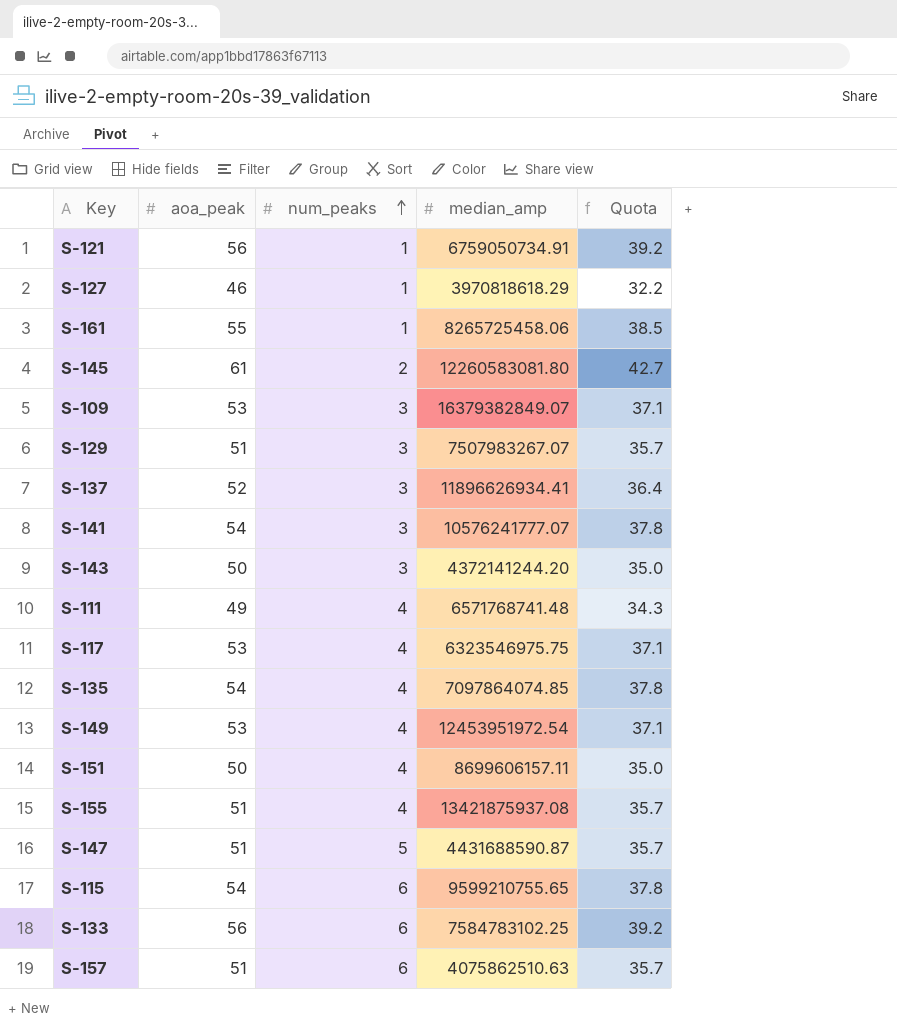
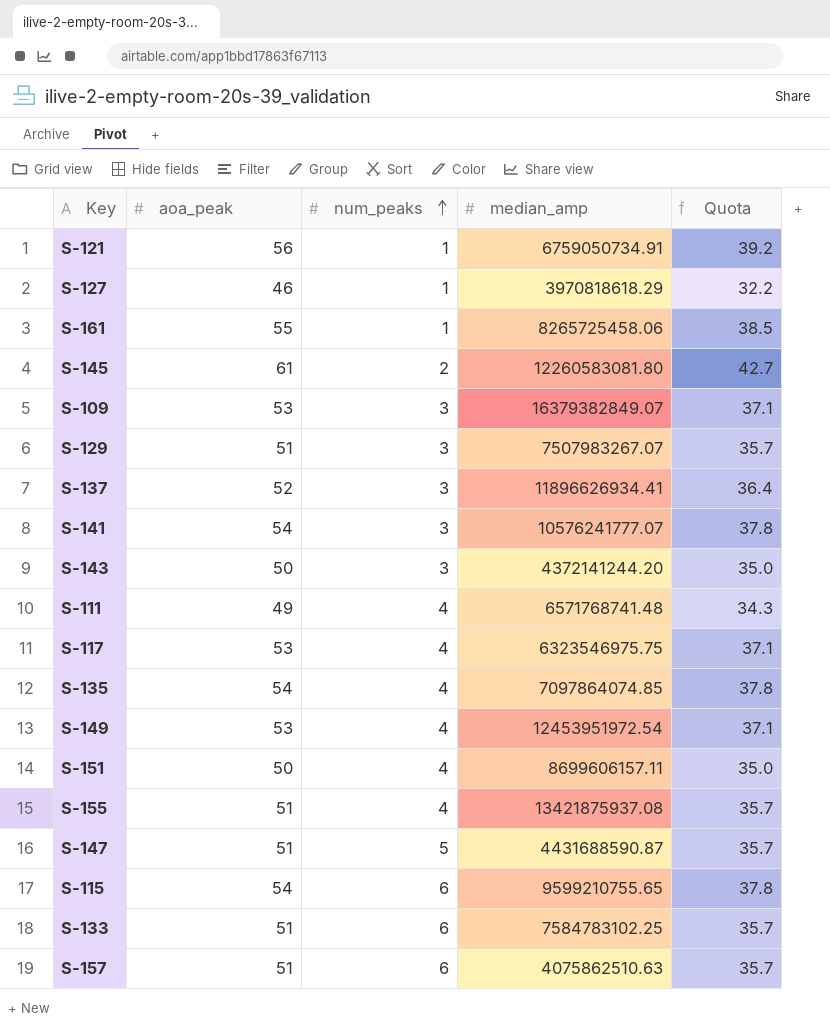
S-133 | aoa_peak: 56 -> 51
S-133 | Quota: 39.2 -> 35.7

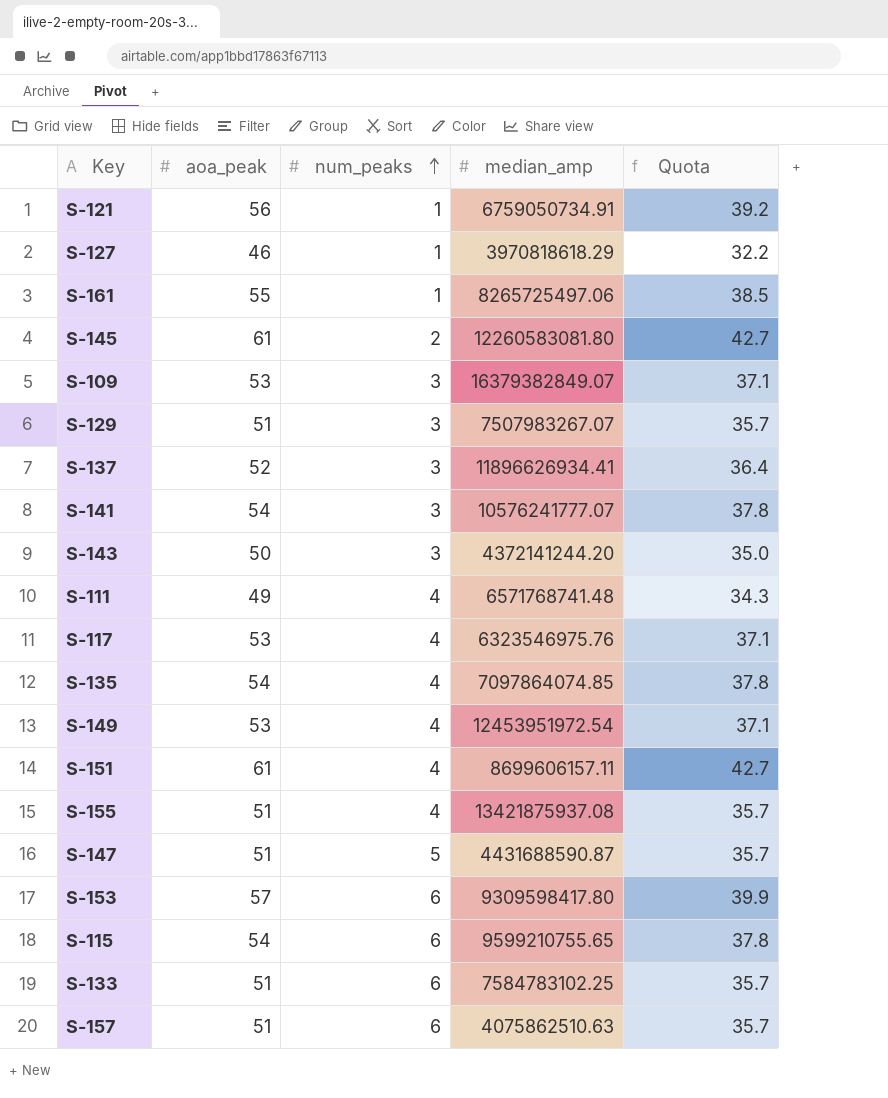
S-161 | median_amp: 8265725458.06 -> 8265725497.06
S-117 | median_amp: 6323546975.75 -> 6323546975.76
S-151 | aoa_peak: 50 -> 61
S-151 | Quota: 35.0 -> 42.7
row S-153: none -> 57 | 6 | 9309598417.80 | 39.9

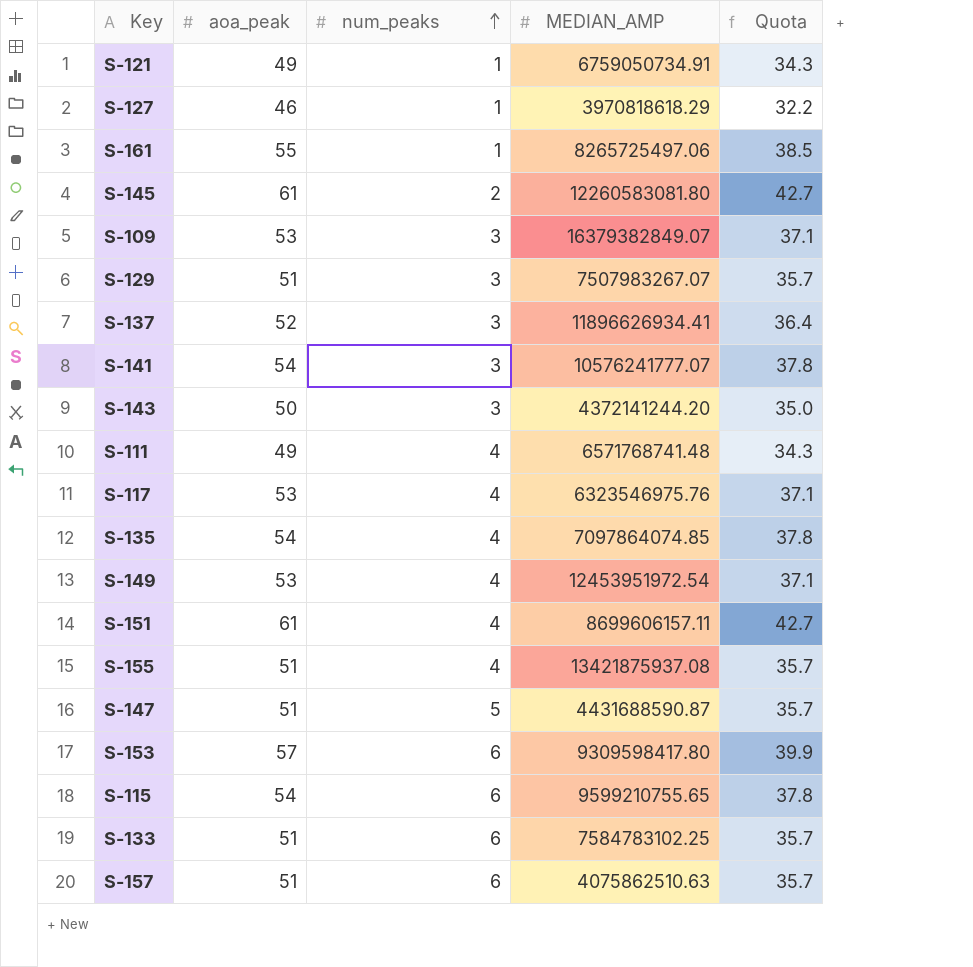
column name: median_amp -> MEDIAN_AMP
S-121 | aoa_peak: 56 -> 49
S-121 | Quota: 39.2 -> 34.3

